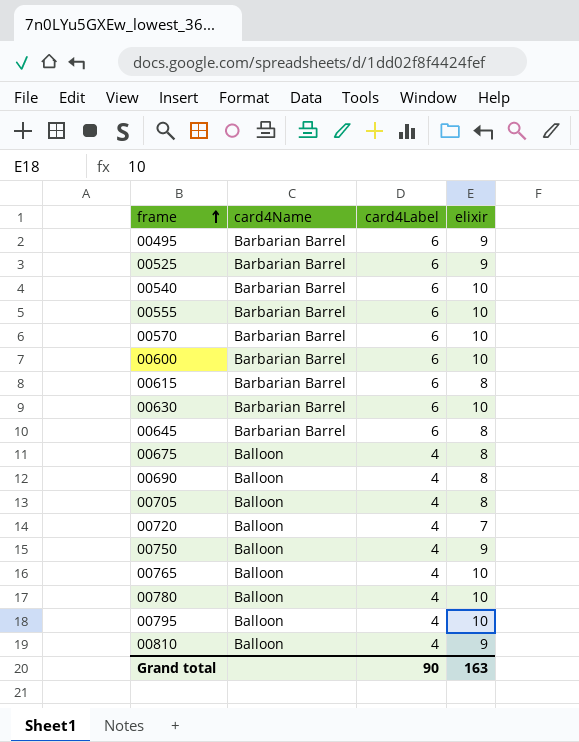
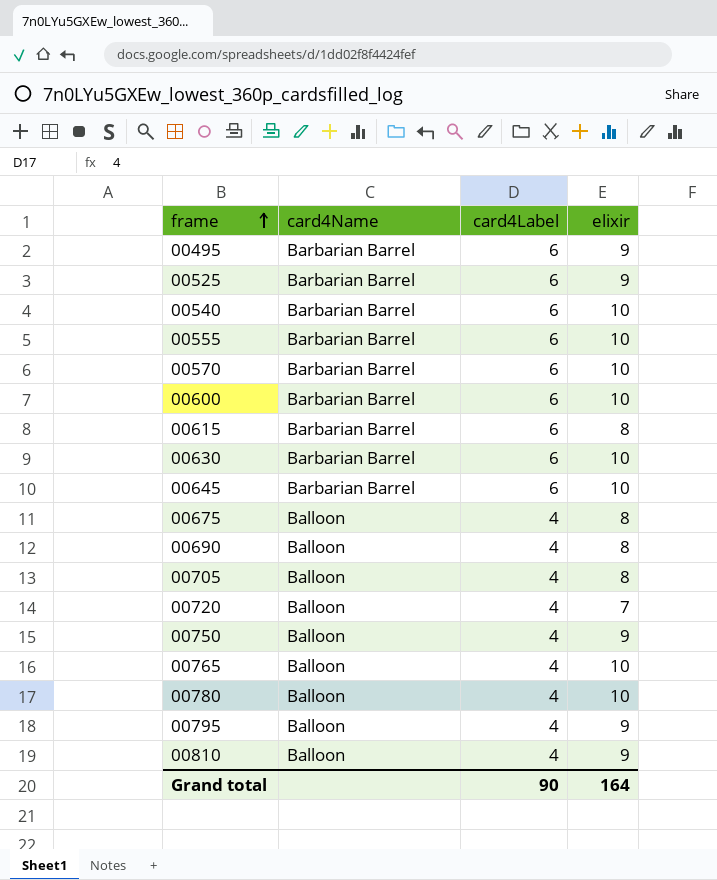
00645 | elixir: 8 -> 10
00795 | elixir: 10 -> 9
Grand total | elixir: 163 -> 164

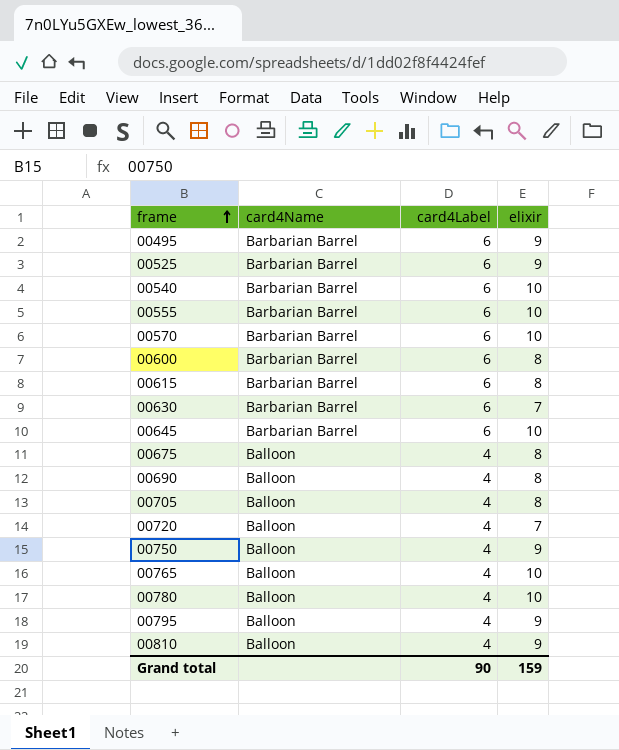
00600 | elixir: 10 -> 8
00630 | elixir: 10 -> 7
Grand total | elixir: 164 -> 159

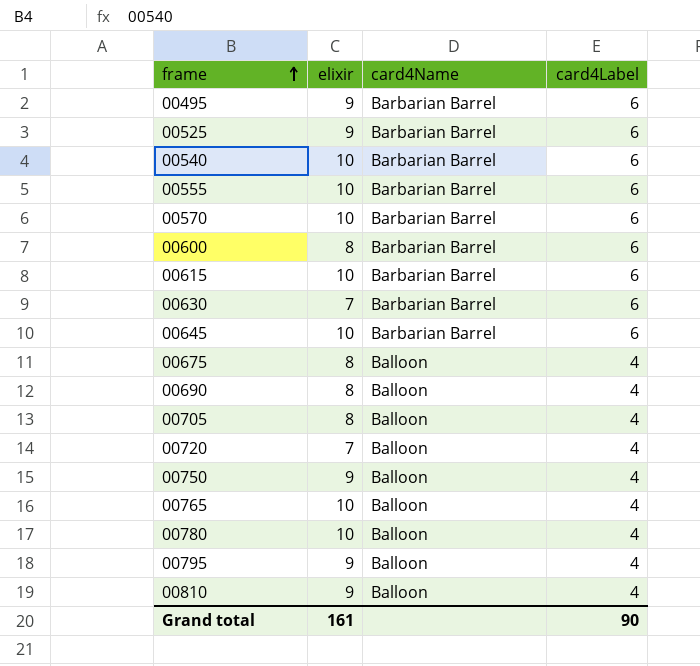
column elixir | position: 4 -> 2
00615 | elixir: 8 -> 10
Grand total | elixir: 159 -> 161

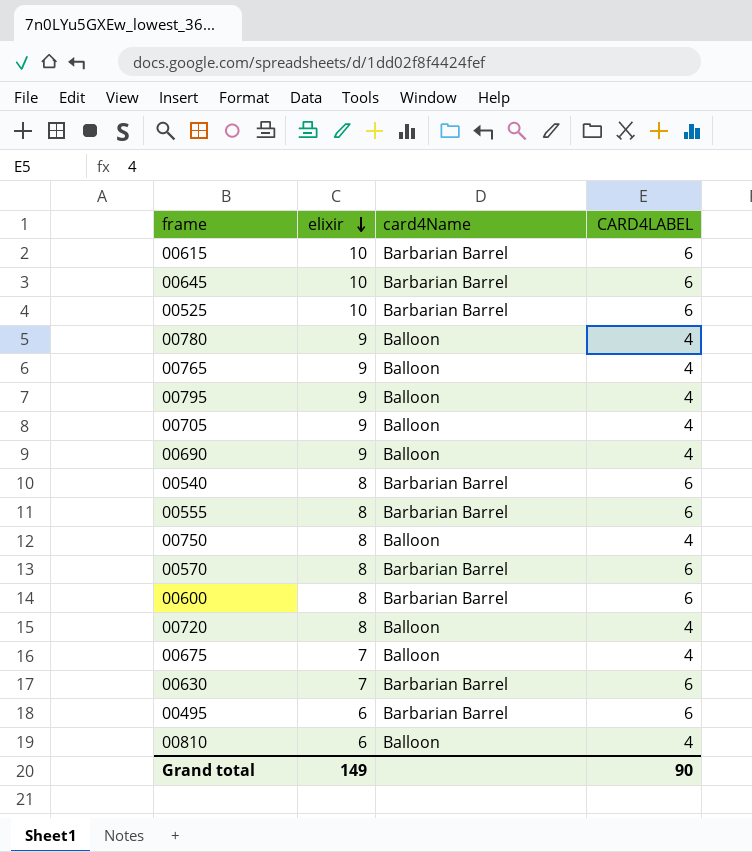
row order: frame ascending -> elixir descending
column name: card4Label -> CARD4LABEL
00525 | elixir: 9 -> 10
00780 | elixir: 10 -> 9
00765 | elixir: 10 -> 9
00705 | elixir: 8 -> 9
00690 | elixir: 8 -> 9
00540 | elixir: 10 -> 8
00555 | elixir: 10 -> 8
00750 | elixir: 9 -> 8
00570 | elixir: 10 -> 8
00720 | elixir: 7 -> 8
00675 | elixir: 8 -> 7
00495 | elixir: 9 -> 6
00810 | elixir: 9 -> 6
Grand total | elixir: 161 -> 149

